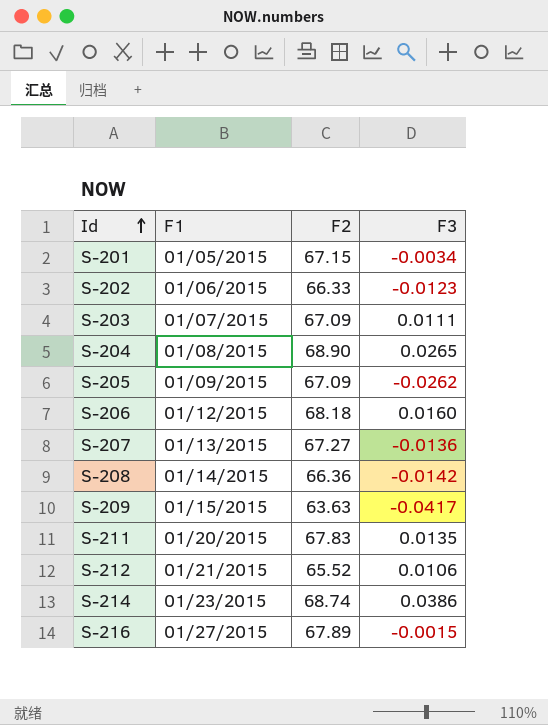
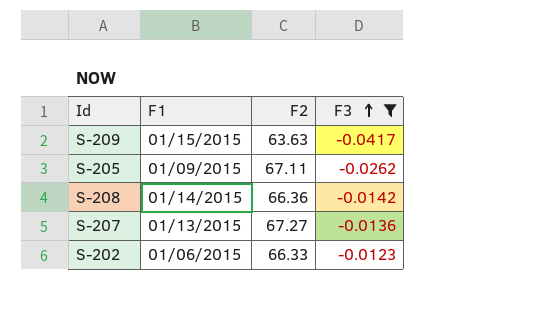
filter: none -> F3 <= -0.0123
row order: Id ascending -> F3 ascending
S-205 | F2: 67.09 -> 67.11

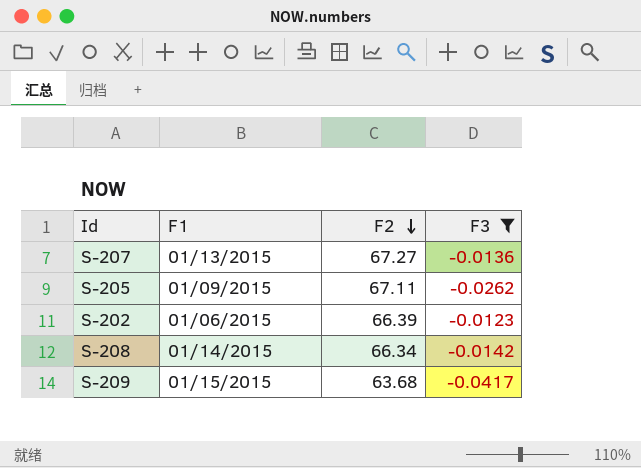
row order: F3 ascending -> F2 descending
S-202 | F2: 66.33 -> 66.39
S-208 | F2: 66.36 -> 66.34
S-209 | F2: 63.63 -> 63.68

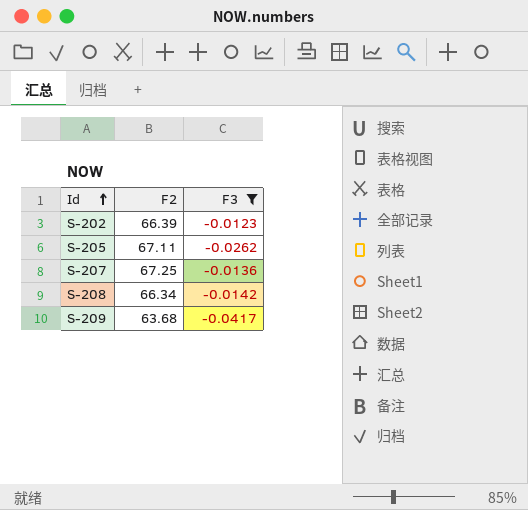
row order: F2 descending -> Id ascending
column F1 | position: 2 -> none
S-207 | F2: 67.27 -> 67.25

